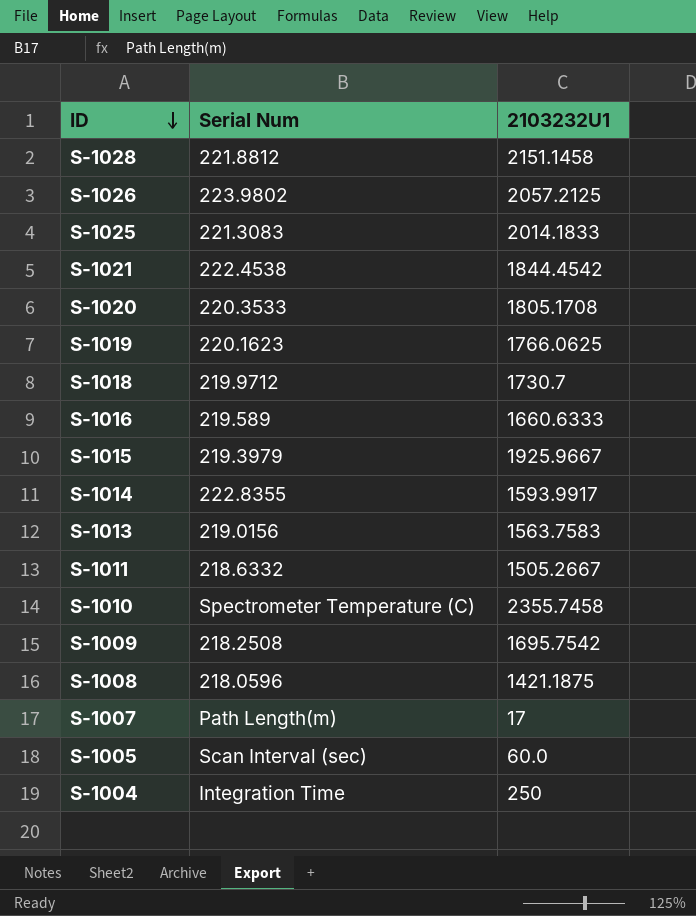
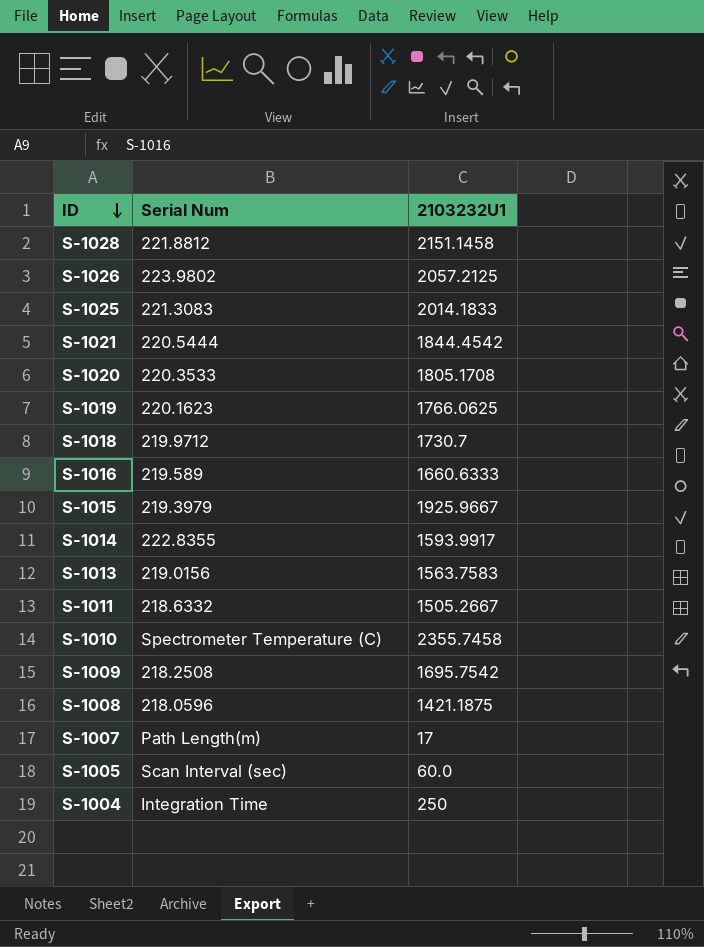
S-1021 | Serial Num: 222.4538 -> 220.5444

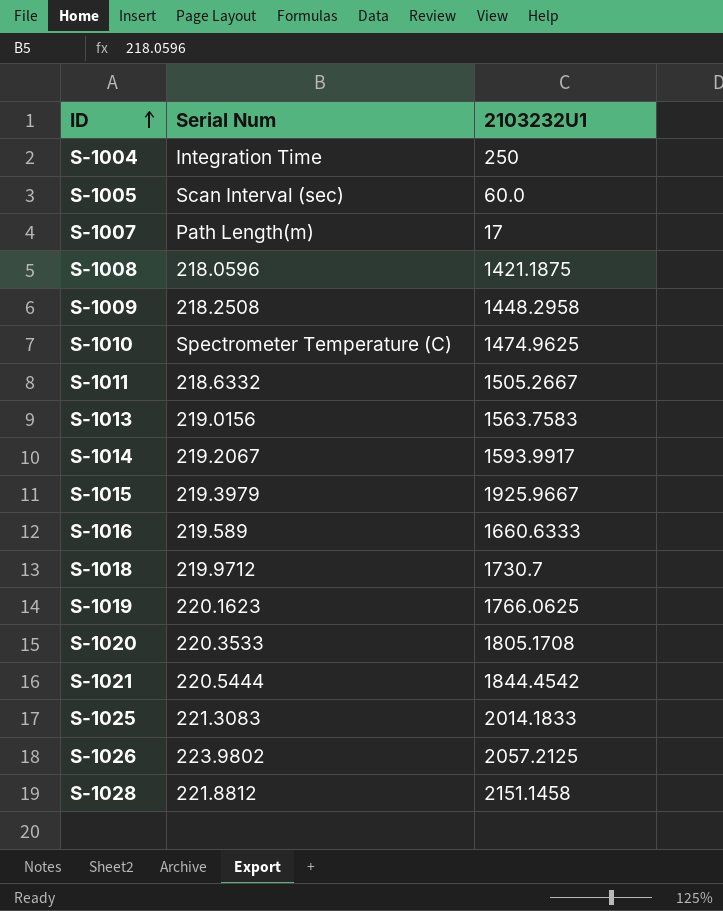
row order: ID descending -> ID ascending
S-1009 | 2103232U1: 1695.7542 -> 1448.2958
S-1010 | 2103232U1: 2355.7458 -> 1474.9625
S-1014 | Serial Num: 222.8355 -> 219.2067

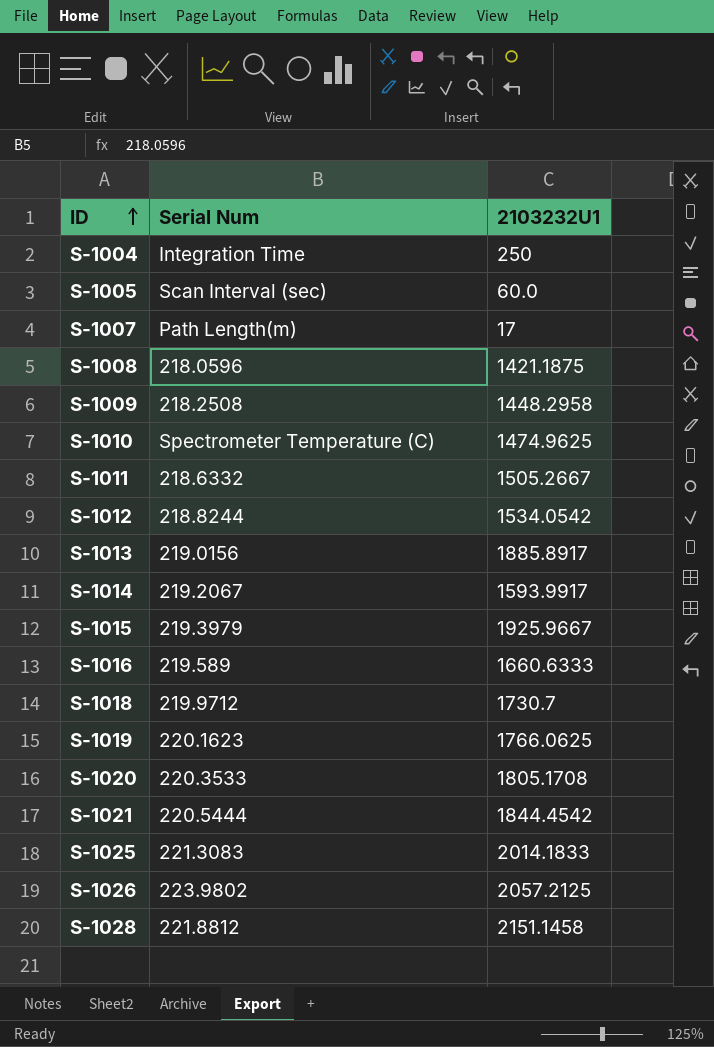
row S-1012: none -> 218.8244 | 1534.0542
S-1013 | 2103232U1: 1563.7583 -> 1885.8917

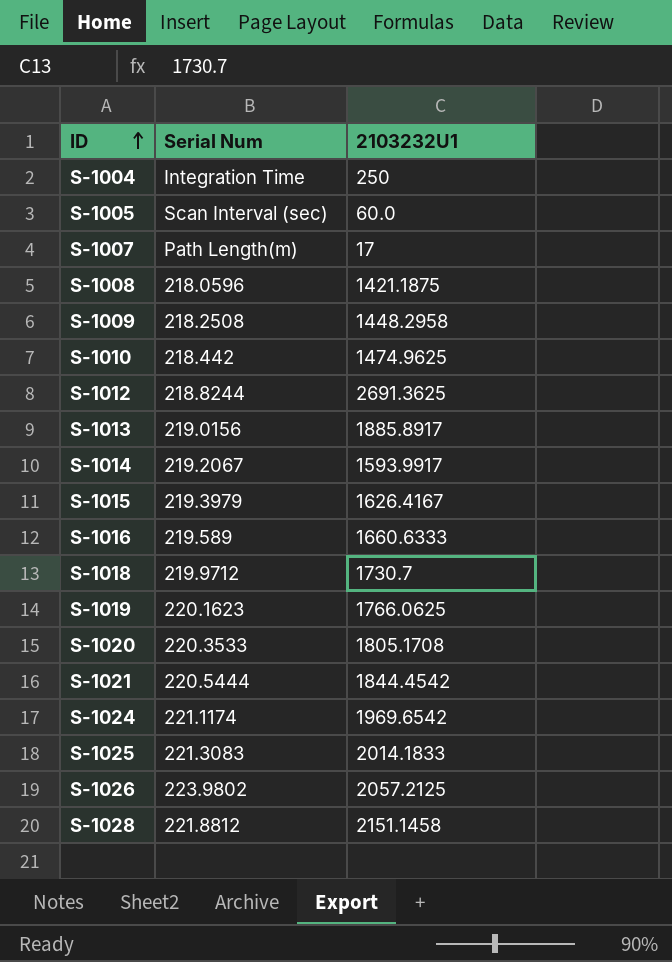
row S-1011: 218.6332 | 1505.2667 -> none
S-1010 | Serial Num: Spectrometer Temperature (C) -> 218.442
S-1012 | 2103232U1: 1534.0542 -> 2691.3625
S-1015 | 2103232U1: 1925.9667 -> 1626.4167
row S-1024: none -> 221.1174 | 1969.6542

